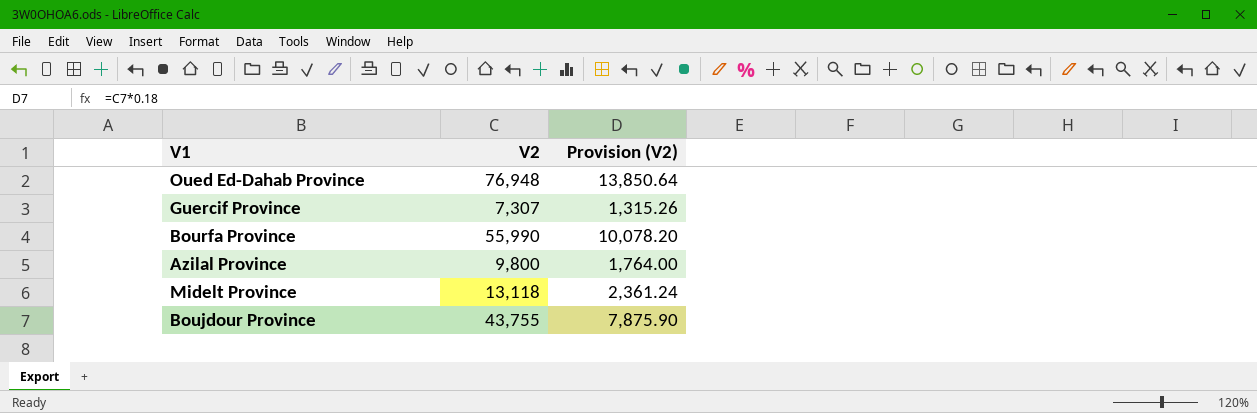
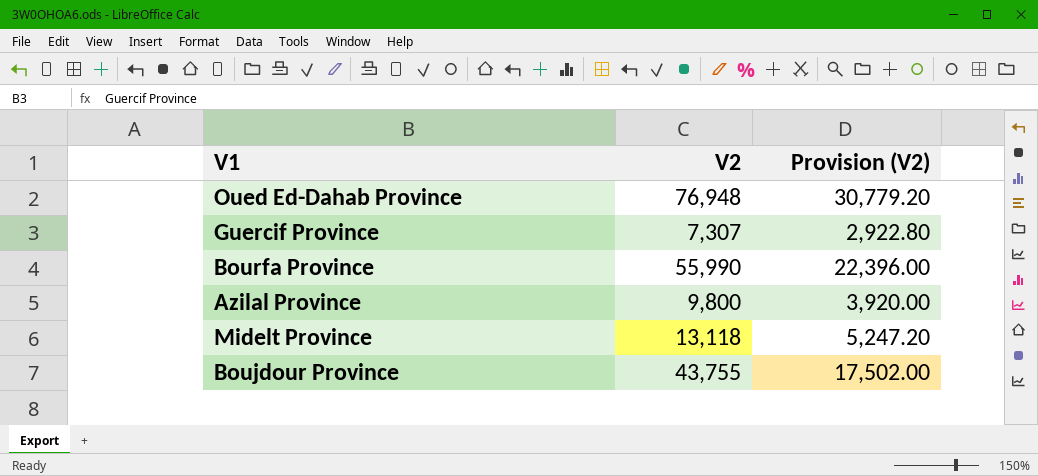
column Provision (V2) | formula: [V2] * 0.18 -> [V2] * 0.4

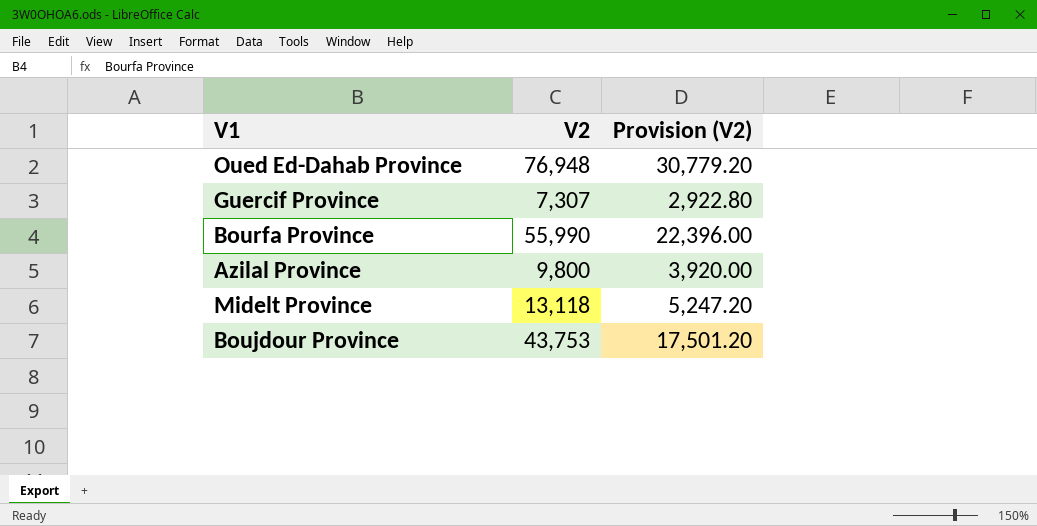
Boujdour Province | V2: 43,755 -> 43,753
Boujdour Province | Provision (V2): 17,502.00 -> 17,501.20

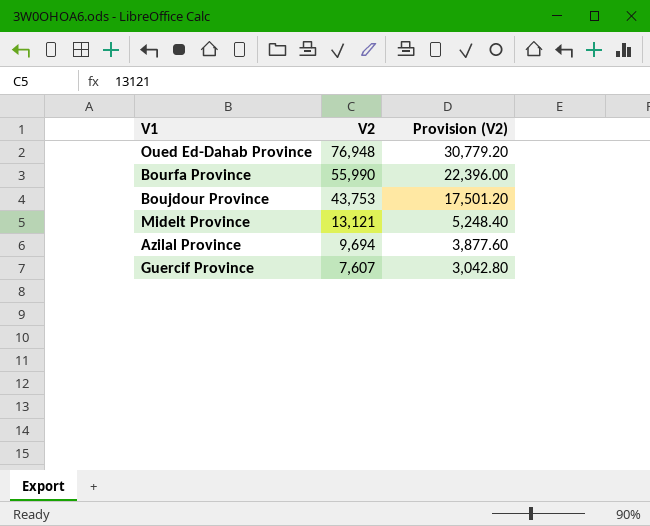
row order: none -> V2 descending
Midelt Province | V2: 13,118 -> 13,121
Midelt Province | Provision (V2): 5,247.20 -> 5,248.40
Azilal Province | V2: 9,800 -> 9,694
Azilal Province | Provision (V2): 3,920.00 -> 3,877.60
Guercif Province | V2: 7,307 -> 7,607
Guercif Province | Provision (V2): 2,922.80 -> 3,042.80

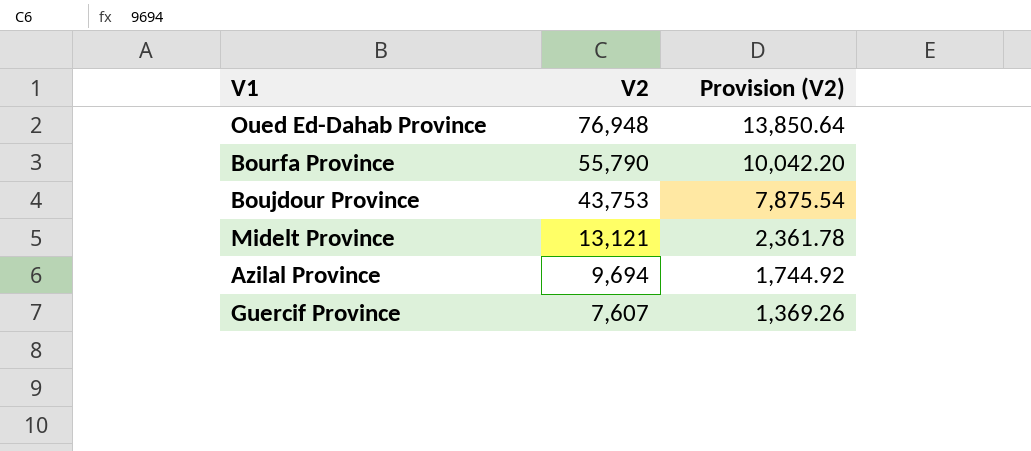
column Provision (V2) | formula: [V2] * 0.4 -> [V2] * 0.18
Bourfa Province | V2: 55,990 -> 55,790

